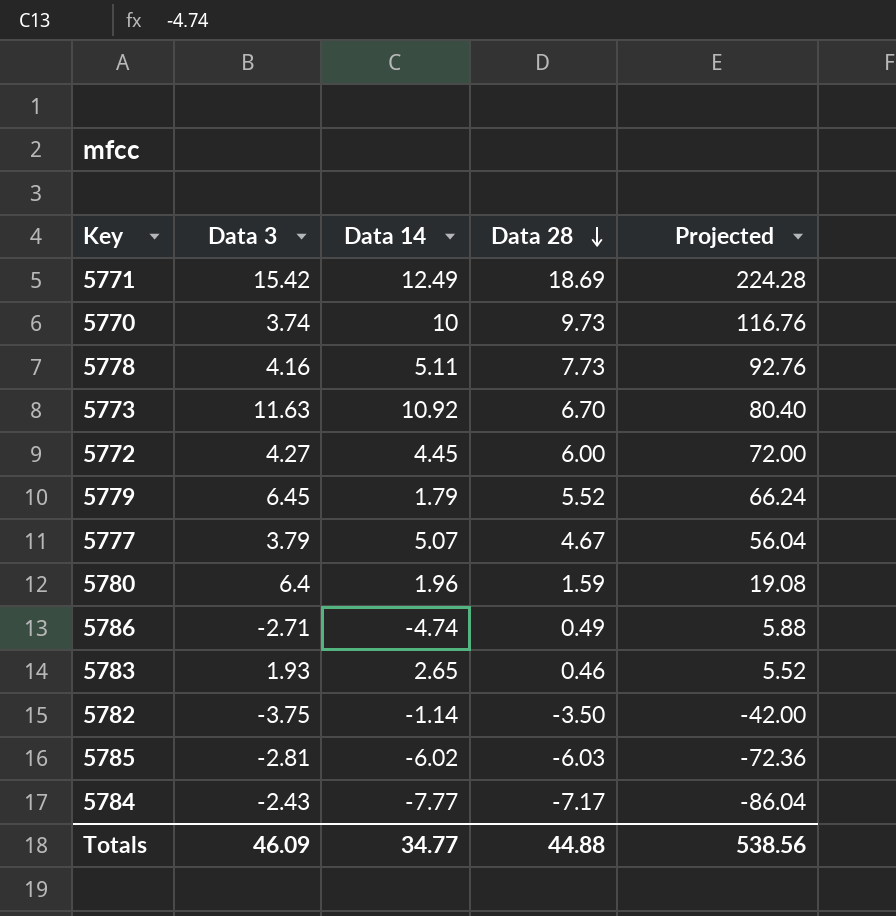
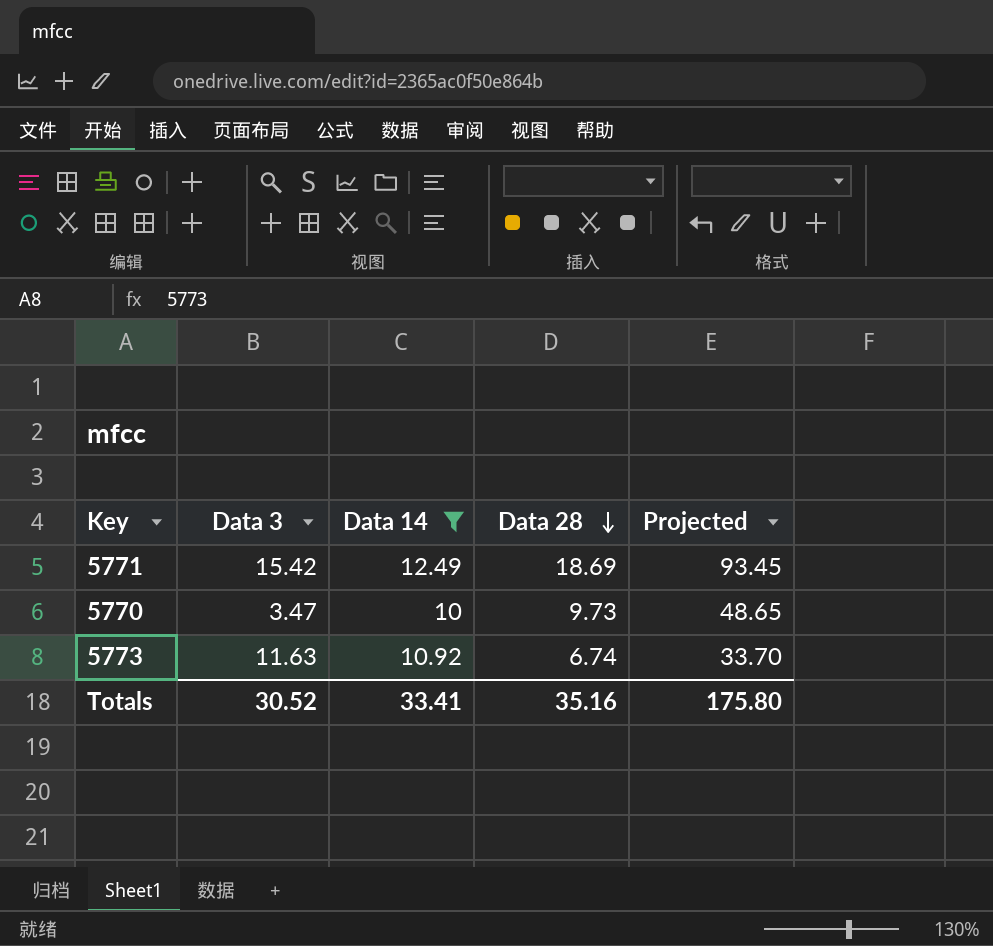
filter: none -> Data 14 >= 10
column Projected | formula: [Data 28] * 12 -> [Data 28] * 5
5770 | Data 3: 3.74 -> 3.47
5773 | Data 28: 6.70 -> 6.74
Totals | Data 3: 46.09 -> 30.52
Totals | Data 14: 34.77 -> 33.41
Totals | Data 28: 44.88 -> 35.16
Totals | Projected: 538.56 -> 175.80

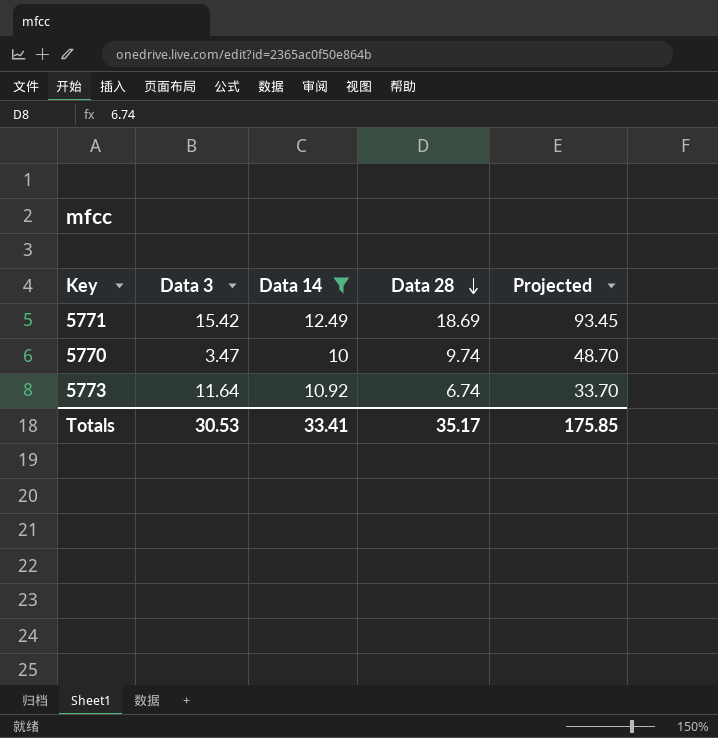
5770 | Data 28: 9.73 -> 9.74
5770 | Projected: 48.65 -> 48.70
5773 | Data 3: 11.63 -> 11.64
Totals | Data 3: 30.52 -> 30.53
Totals | Data 28: 35.16 -> 35.17
Totals | Projected: 175.80 -> 175.85

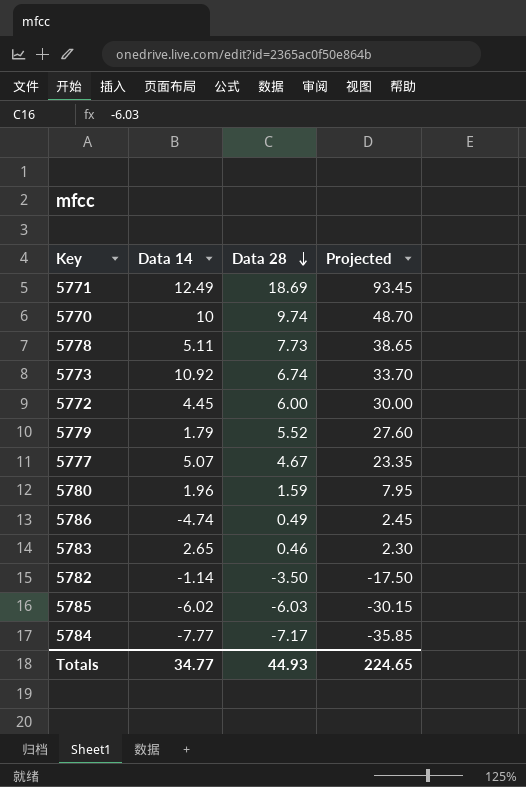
filter: Data 14 >= 10 -> none
column Data 3 | position: 2 -> none
Totals | Data 14: 33.41 -> 34.77
Totals | Data 28: 35.17 -> 44.93
Totals | Projected: 175.85 -> 224.65

